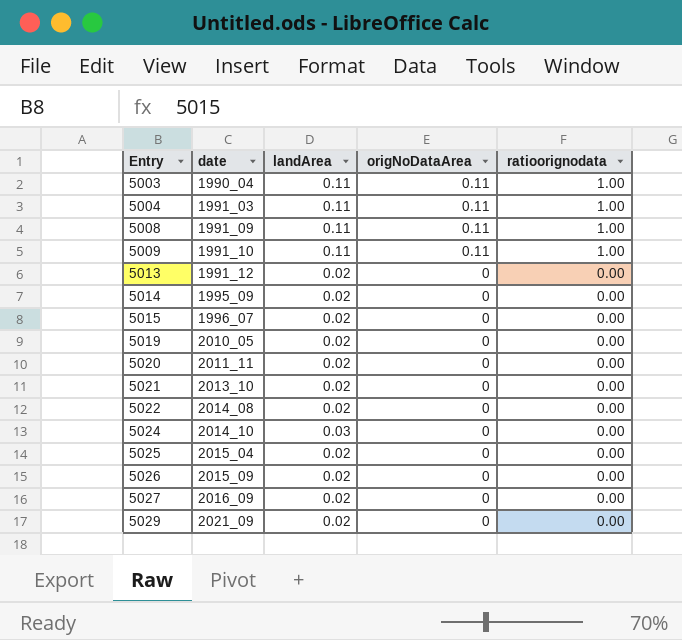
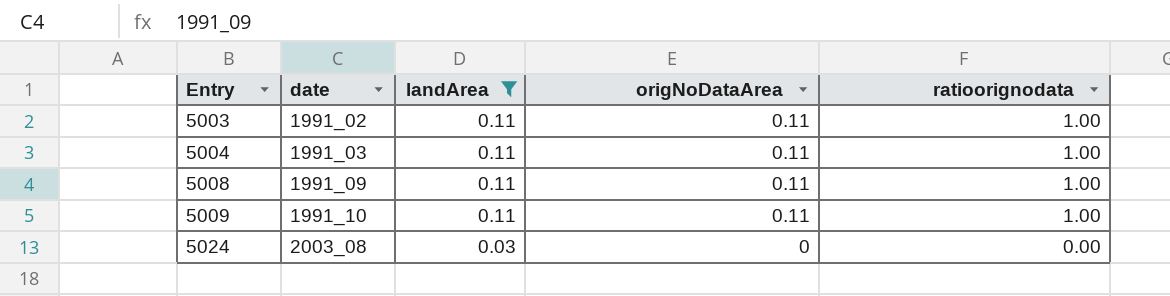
filter: none -> landArea != 0.02
5003 | date: 1990_04 -> 1991_02
5024 | date: 2014_10 -> 2003_08

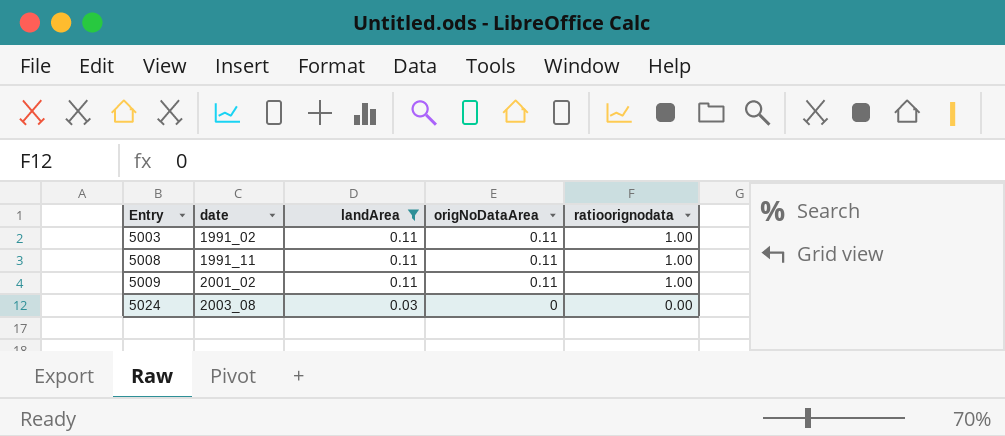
row 5004: 1991_03 | 0.11 | 0.11 | 1.00 -> none
5008 | date: 1991_09 -> 1991_11
5009 | date: 1991_10 -> 2001_02

